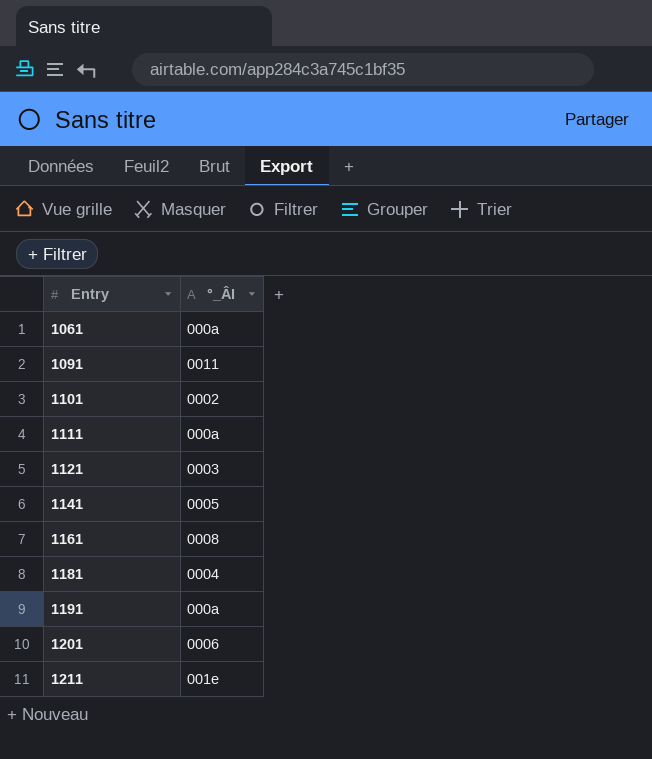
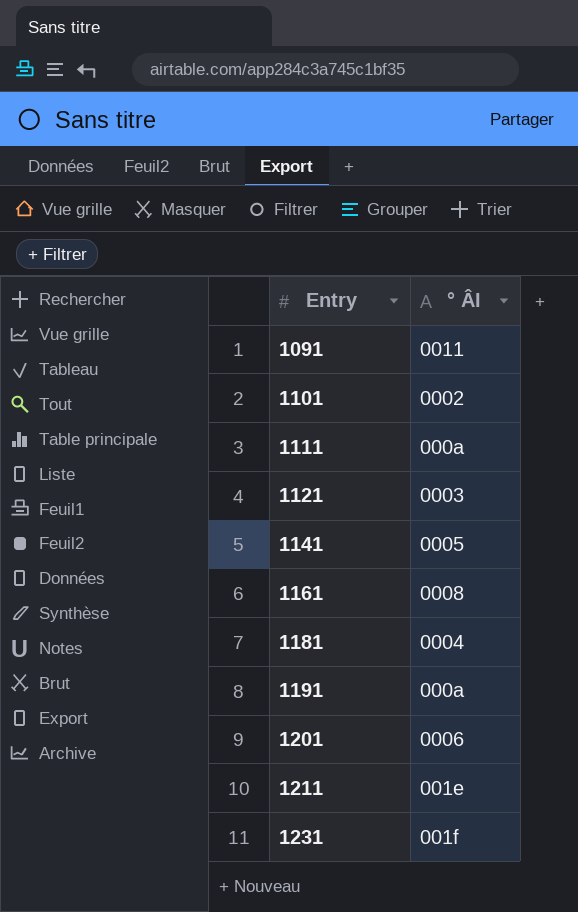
column name: °_ÂI -> ° ÂI
row 1061: 000a -> none
row 1231: none -> 001f

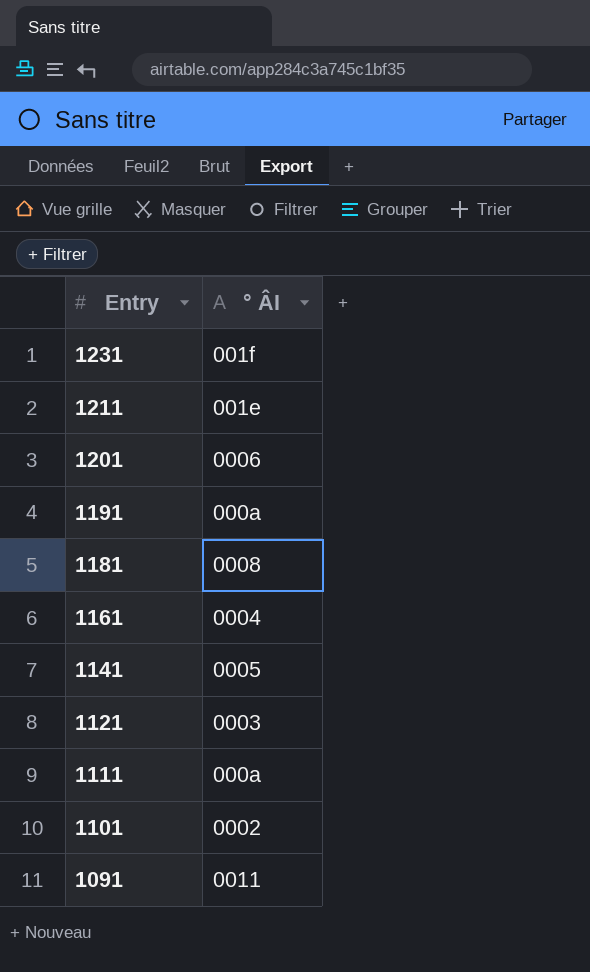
row order: Entry ascending -> Entry descending
1181 | ° ÂI: 0004 -> 0008
1161 | ° ÂI: 0008 -> 0004

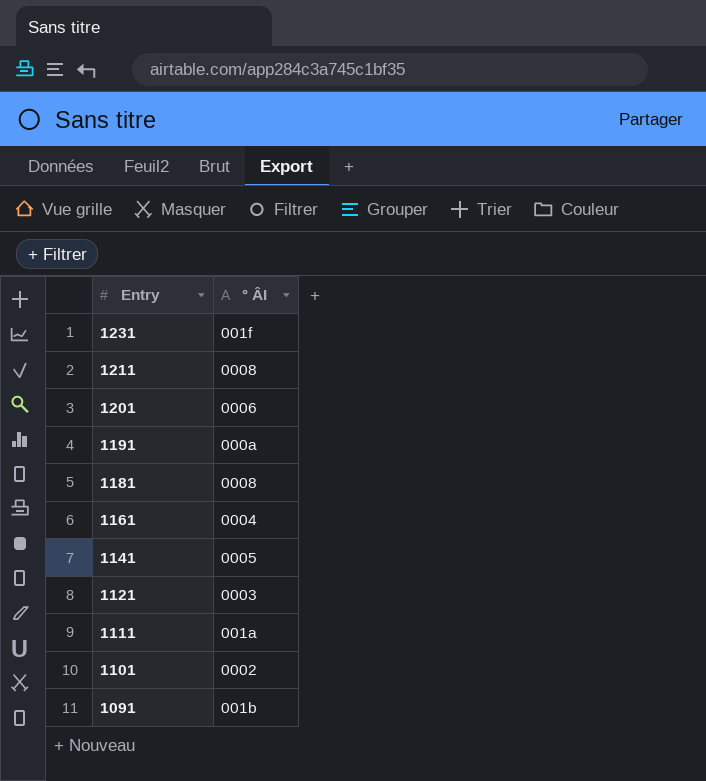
1211 | ° ÂI: 001e -> 0008
1111 | ° ÂI: 000a -> 001a
1091 | ° ÂI: 0011 -> 001b

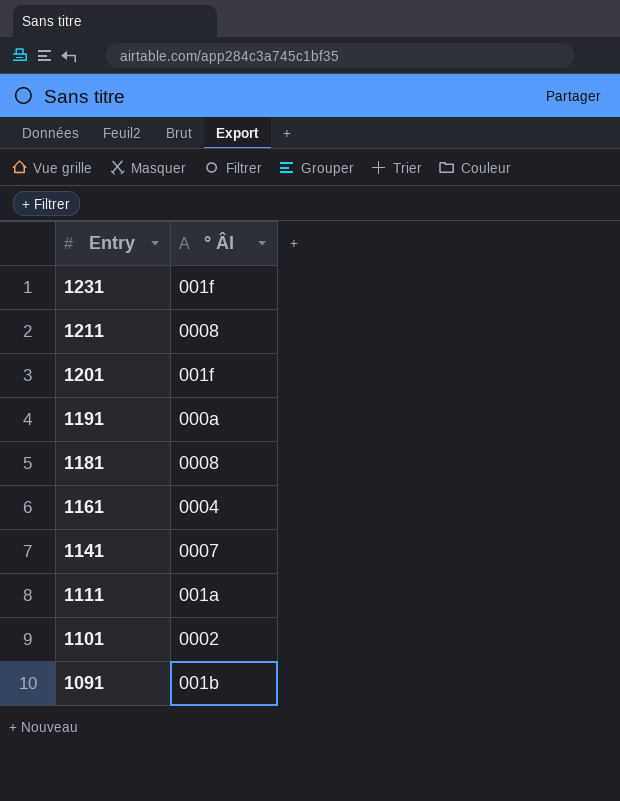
row 1121: 0003 -> none
1201 | ° ÂI: 0006 -> 001f
1141 | ° ÂI: 0005 -> 0007

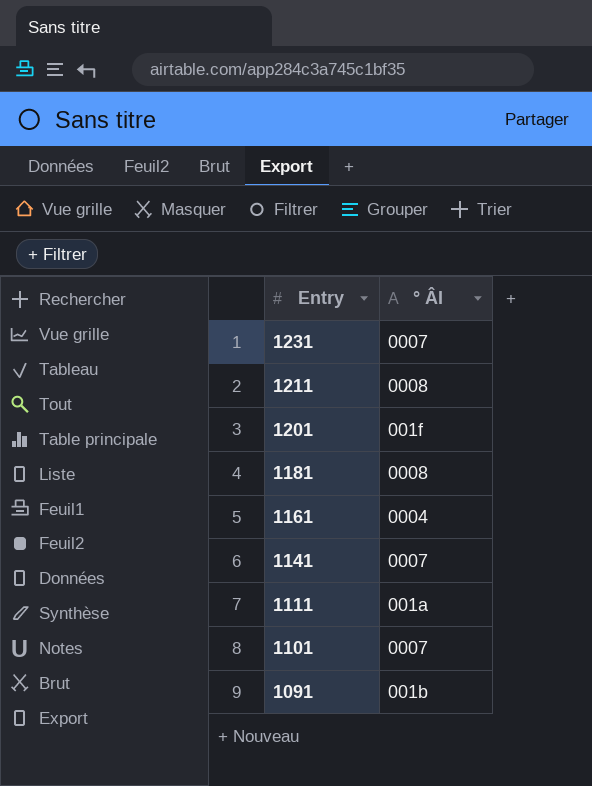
row 1191: 000a -> none
1231 | ° ÂI: 001f -> 0007
1101 | ° ÂI: 0002 -> 0007

